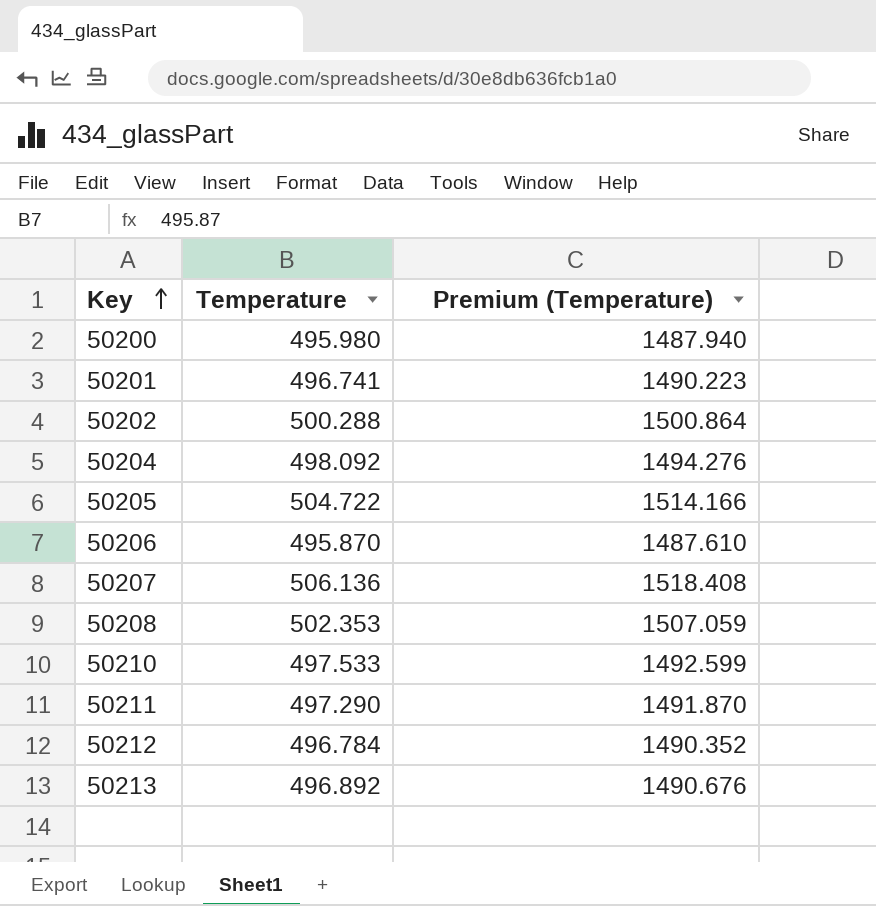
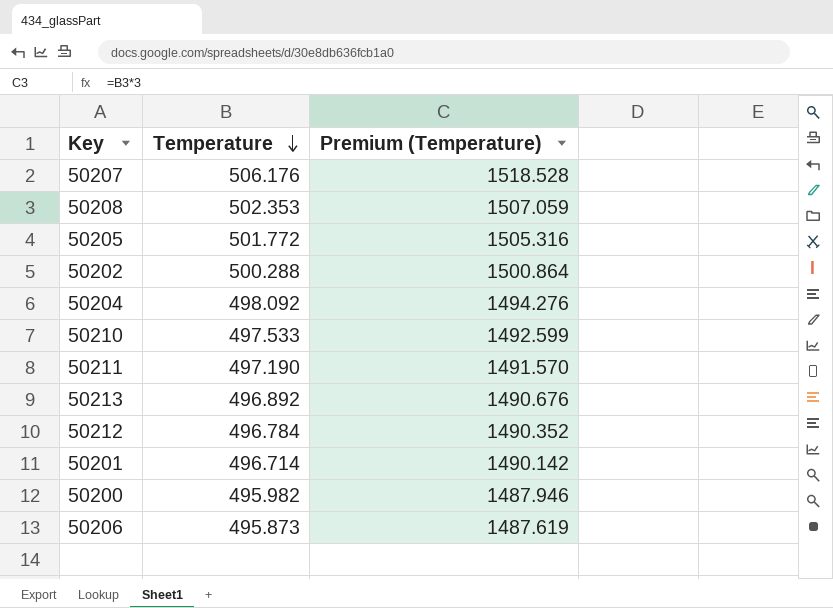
row order: Key ascending -> Temperature descending
50207 | Temperature: 506.136 -> 506.176
50207 | Premium (Temperature): 1518.408 -> 1518.528
50205 | Temperature: 504.722 -> 501.772
50205 | Premium (Temperature): 1514.166 -> 1505.316
50211 | Temperature: 497.290 -> 497.190
50211 | Premium (Temperature): 1491.870 -> 1491.570
50201 | Temperature: 496.741 -> 496.714
50201 | Premium (Temperature): 1490.223 -> 1490.142
50200 | Temperature: 495.980 -> 495.982
50200 | Premium (Temperature): 1487.940 -> 1487.946
50206 | Temperature: 495.870 -> 495.873
50206 | Premium (Temperature): 1487.610 -> 1487.619

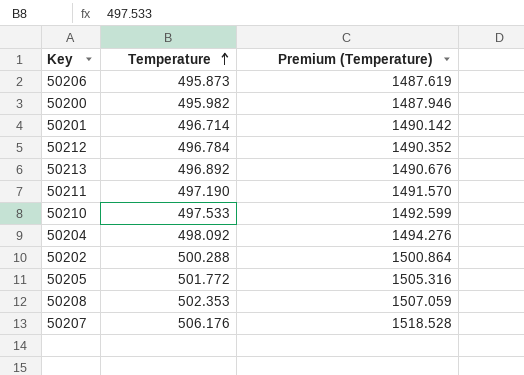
row order: Temperature descending -> Temperature ascending

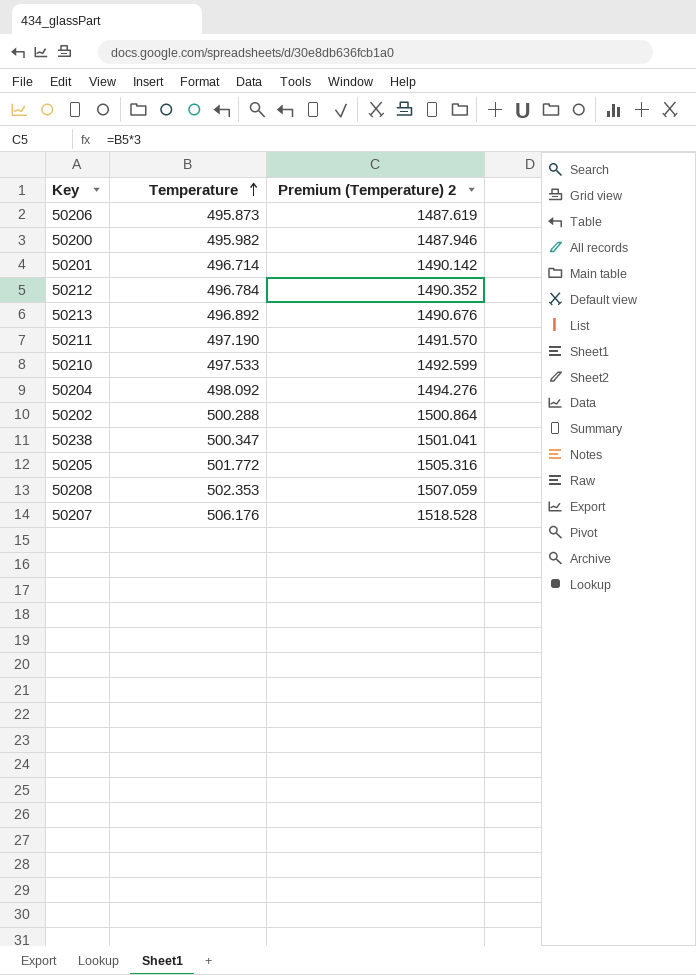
column name: Premium (Temperature) -> Premium (Temperature) 2
row 50238: none -> 500.347 | 1501.041

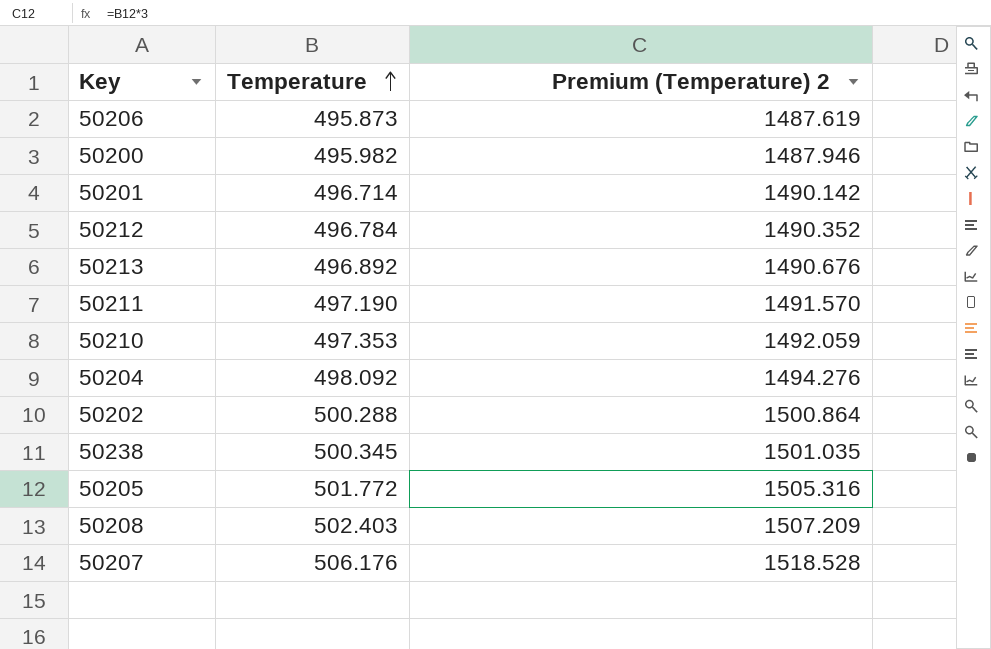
50210 | Temperature: 497.533 -> 497.353
50210 | Premium (Temperature) 2: 1492.599 -> 1492.059
50238 | Temperature: 500.347 -> 500.345
50238 | Premium (Temperature) 2: 1501.041 -> 1501.035
50208 | Temperature: 502.353 -> 502.403
50208 | Premium (Temperature) 2: 1507.059 -> 1507.209

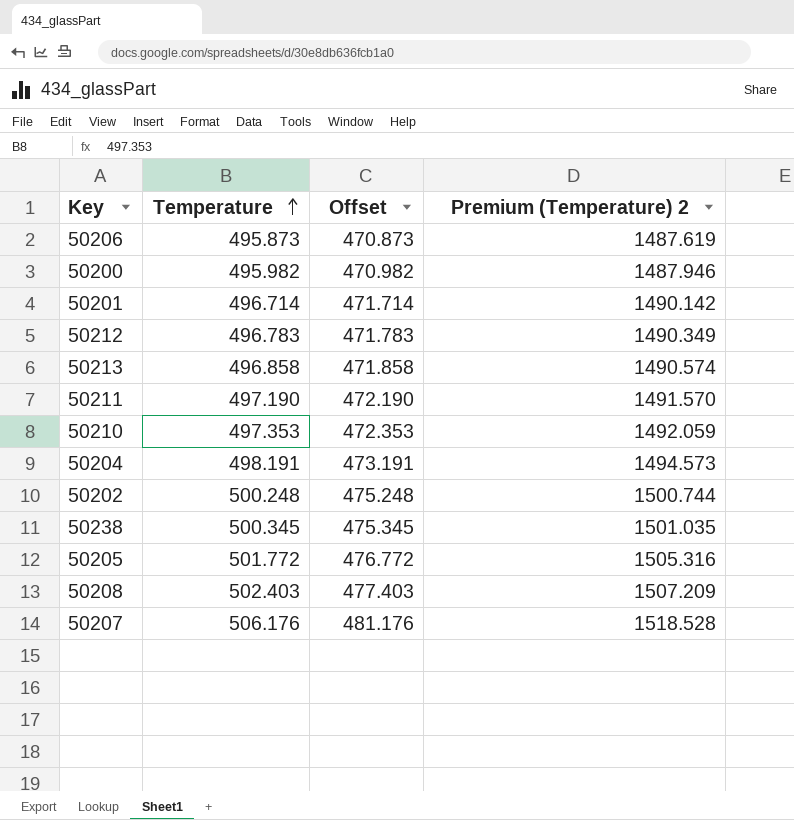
column Offset | formula: none -> [Temperature] - 25
50212 | Temperature: 496.784 -> 496.783
50212 | Premium (Temperature) 2: 1490.352 -> 1490.349
50213 | Temperature: 496.892 -> 496.858
50213 | Premium (Temperature) 2: 1490.676 -> 1490.574
50204 | Temperature: 498.092 -> 498.191
50204 | Premium (Temperature) 2: 1494.276 -> 1494.573
50202 | Temperature: 500.288 -> 500.248
50202 | Premium (Temperature) 2: 1500.864 -> 1500.744

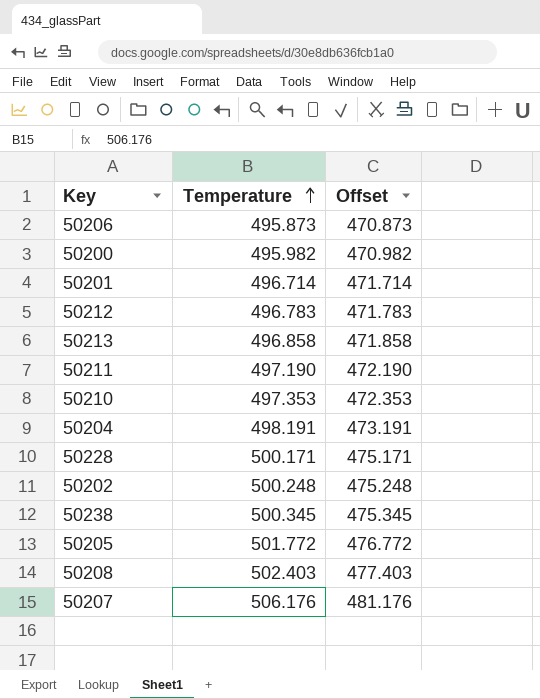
column Premium (Temperature) 2 | formula: [Temperature] * 3 -> none
row 50228: none -> 500.171 | 475.171

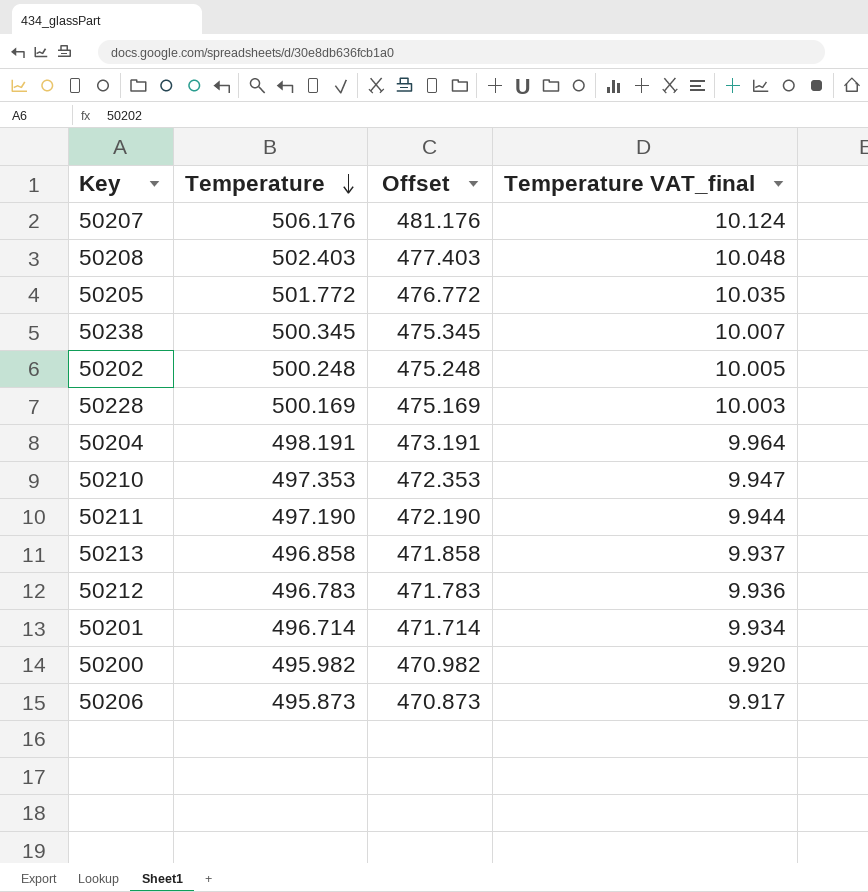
row order: Temperature ascending -> Temperature descending
column Temperature VAT_final | formula: none -> [Temperature] * 0.02
50228 | Temperature: 500.171 -> 500.169
50228 | Offset: 475.171 -> 475.169

